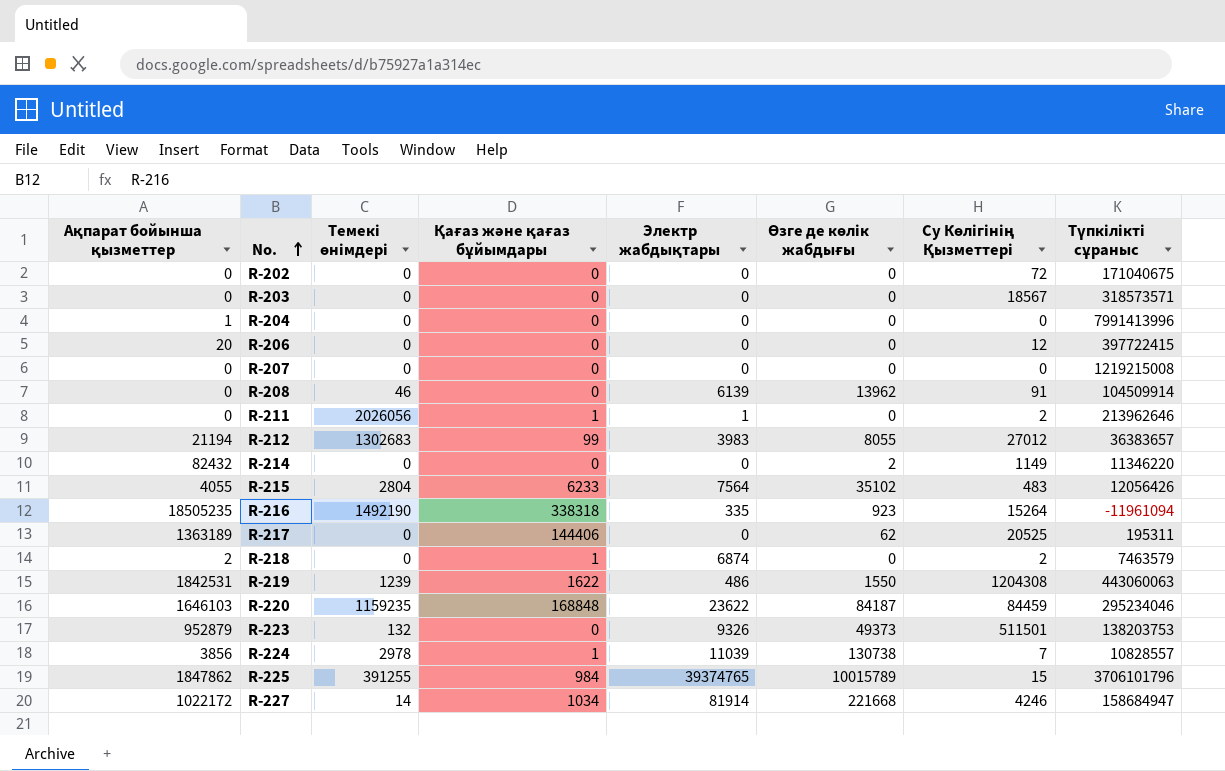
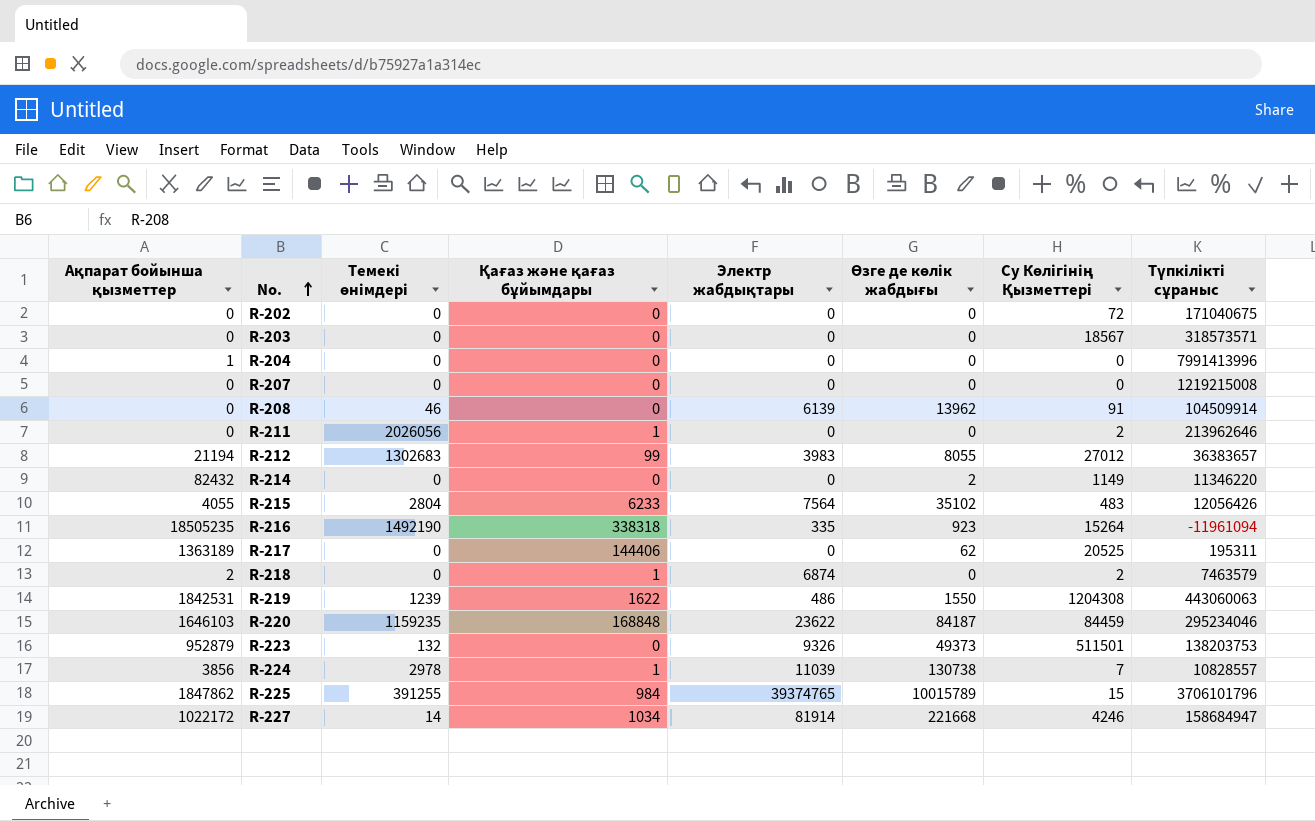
row R-206: 20 | 0 | 0 | 0 | 0 | 12 | 397722415 -> none
R-211 | Электр жабдықтары: 1 -> 0

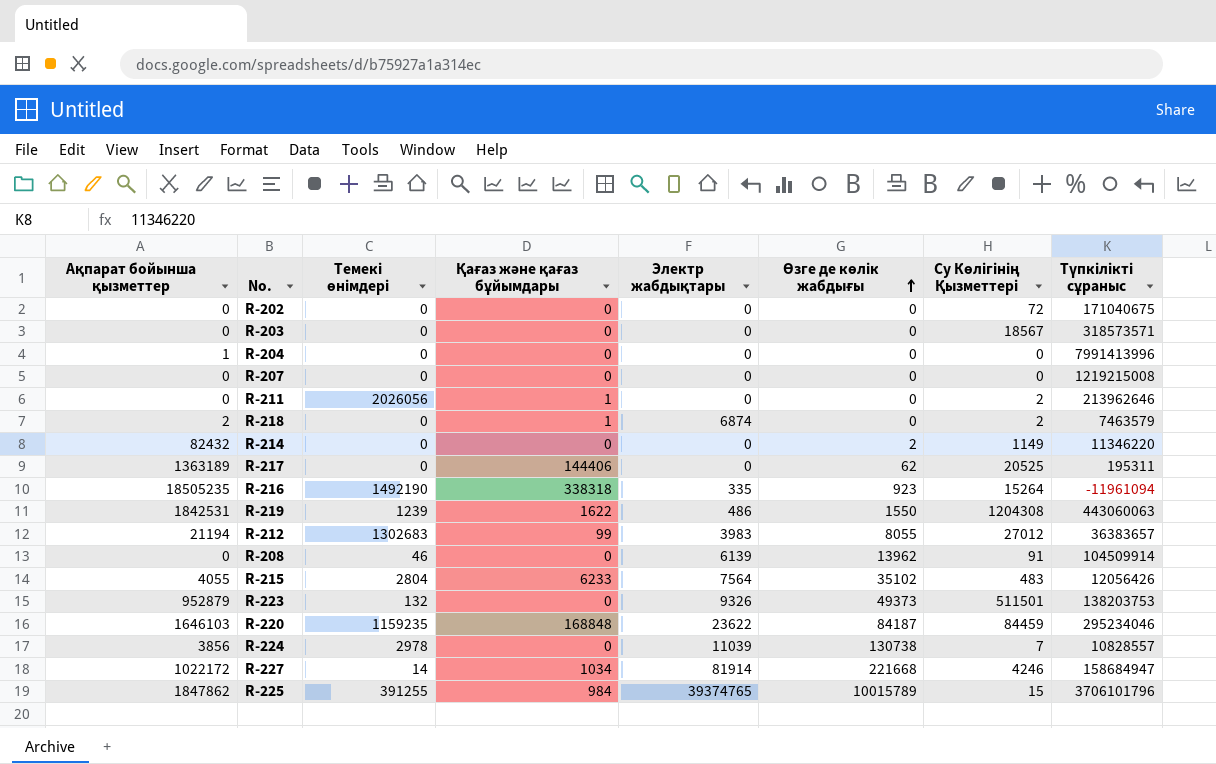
row order: No. ascending -> Өзге де көлік жабдығы ascending
R-224 | Қағаз және қағаз бұйымдары: 1 -> 0

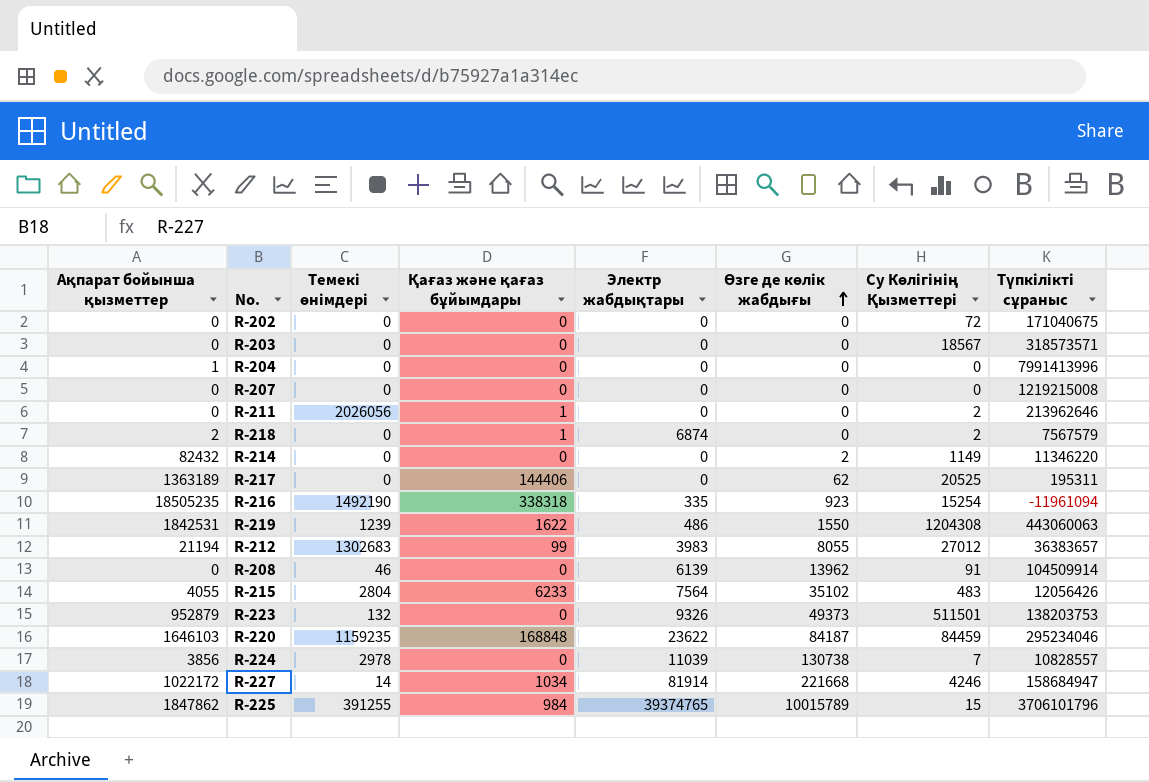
R-218 | Түпкілікті сұраныс: 7463579 -> 7567579
R-216 | Су Көлігінің Қызметтері: 15264 -> 15254

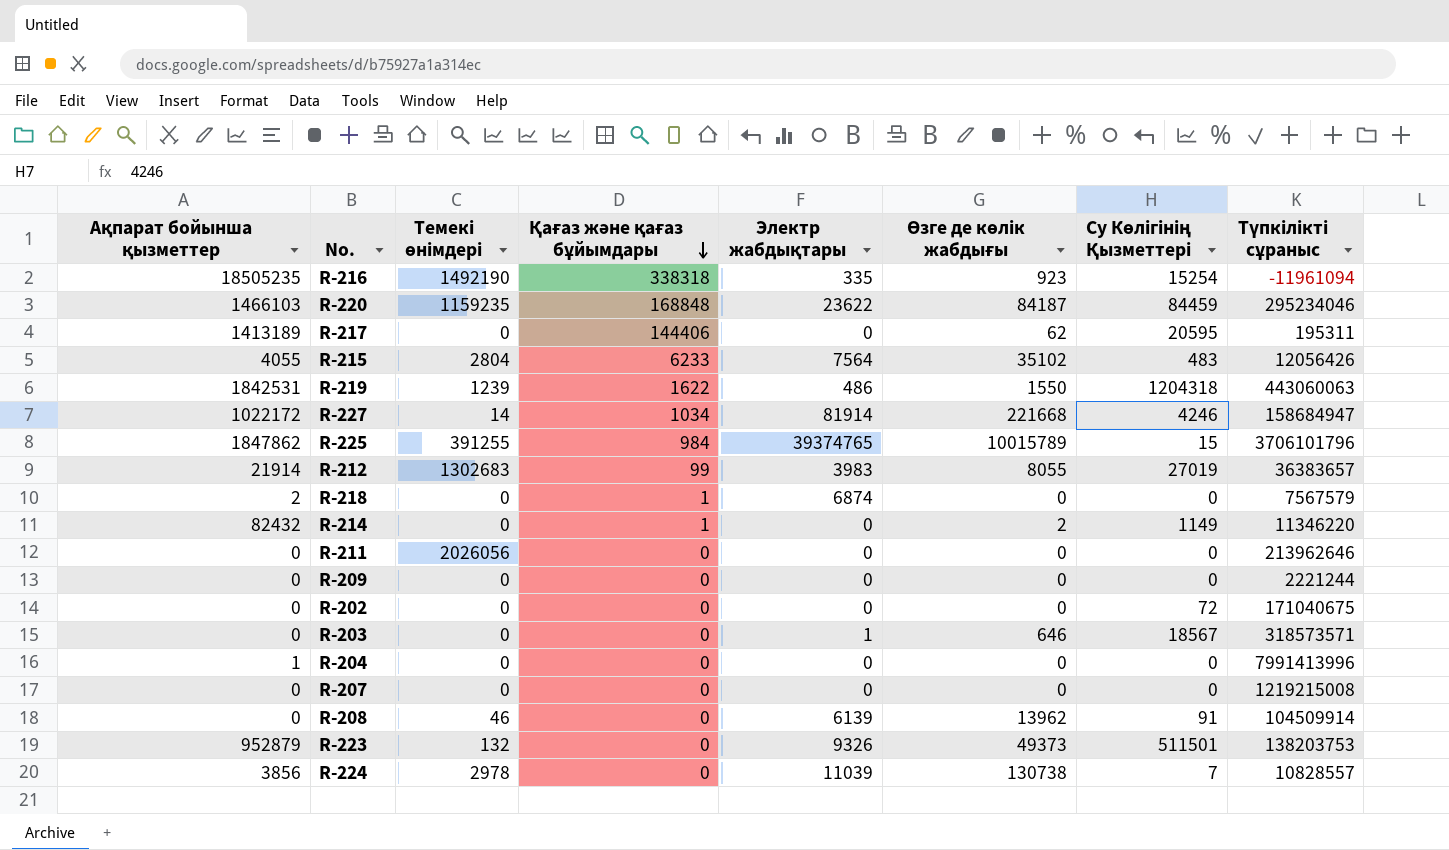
row order: Өзге де көлік жабдығы ascending -> Қағаз және қағаз бұйымдары descending
R-220 | Ақпарат бойынша қызметтер: 1646103 -> 1466103
R-217 | Ақпарат бойынша қызметтер: 1363189 -> 1413189
R-217 | Су Көлігінің Қызметтері: 20525 -> 20595
R-219 | Су Көлігінің Қызметтері: 1204308 -> 1204318
R-212 | Ақпарат бойынша қызметтер: 21194 -> 21914
R-212 | Су Көлігінің Қызметтері: 27012 -> 27019
R-218 | Су Көлігінің Қызметтері: 2 -> 0
R-214 | Қағаз және қағаз бұйымдары: 0 -> 1
R-211 | Қағаз және қағаз бұйымдары: 1 -> 0
R-211 | Су Көлігінің Қызметтері: 2 -> 0
row R-209: none -> 0 | 0 | 0 | 0 | 0 | 0 | 2221244
R-203 | Электр жабдықтары: 0 -> 1
R-203 | Өзге де көлік жабдығы: 0 -> 646

